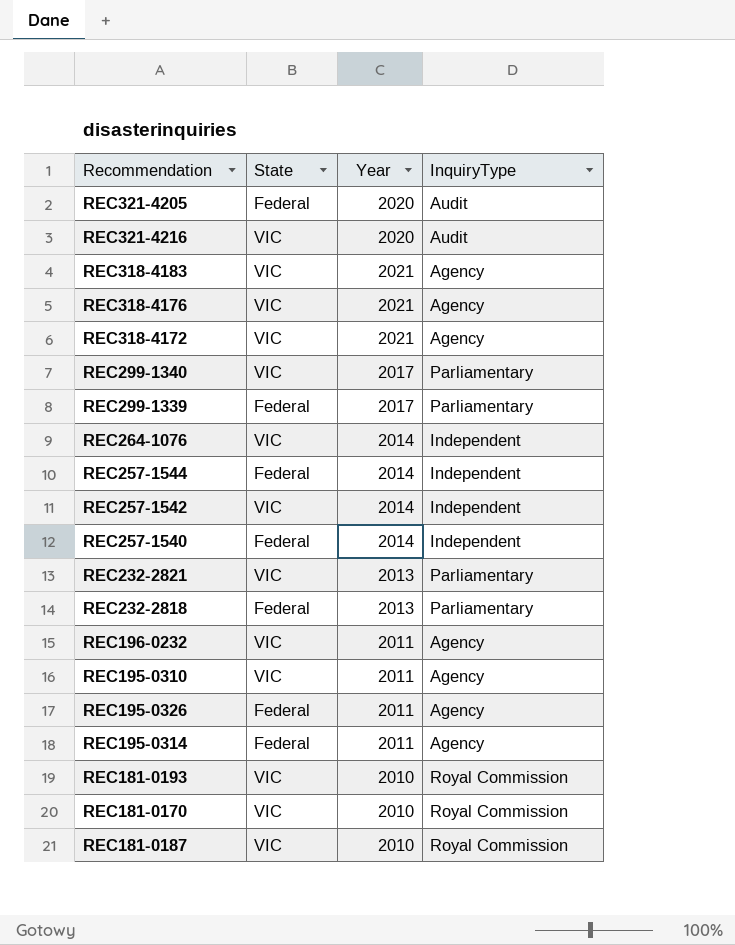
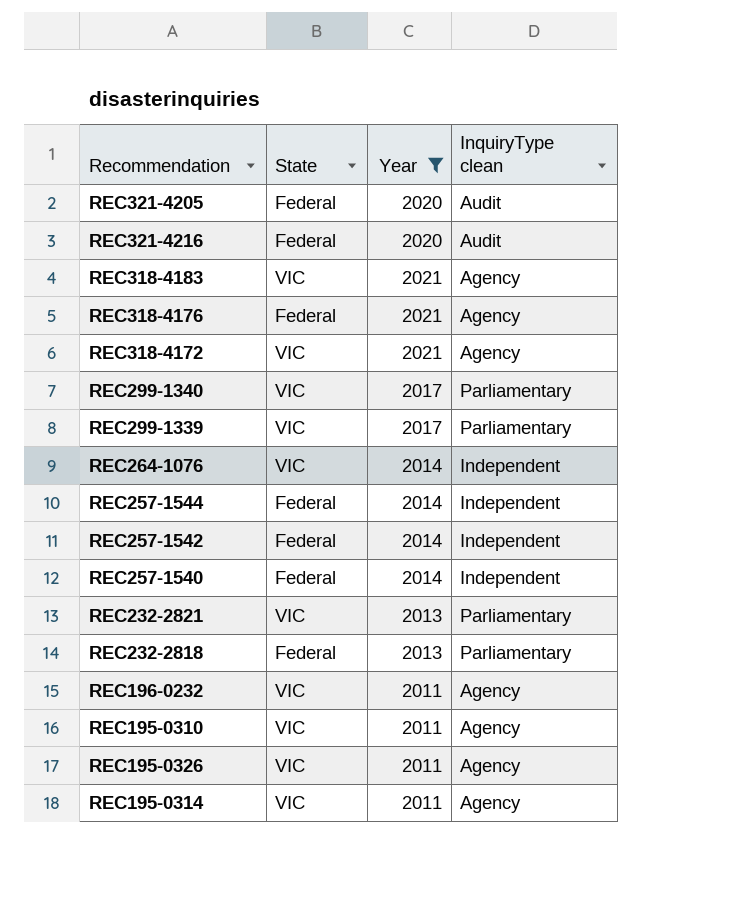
filter: none -> Year != 2010
column name: InquiryType -> InquiryType clean
REC321-4216 | State: VIC -> Federal
REC318-4176 | State: VIC -> Federal
REC299-1339 | State: Federal -> VIC
REC257-1542 | State: VIC -> Federal
REC195-0326 | State: Federal -> VIC
REC195-0314 | State: Federal -> VIC

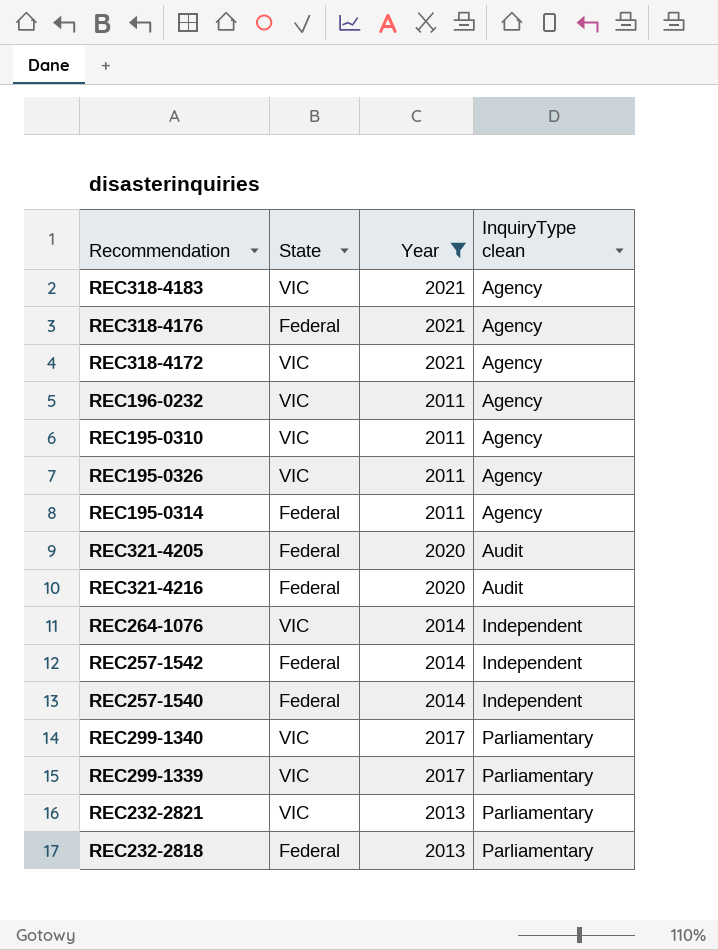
row order: none -> InquiryType clean ascending
row REC257-1544: Federal | 2014 | Independent -> none
REC195-0314 | State: VIC -> Federal

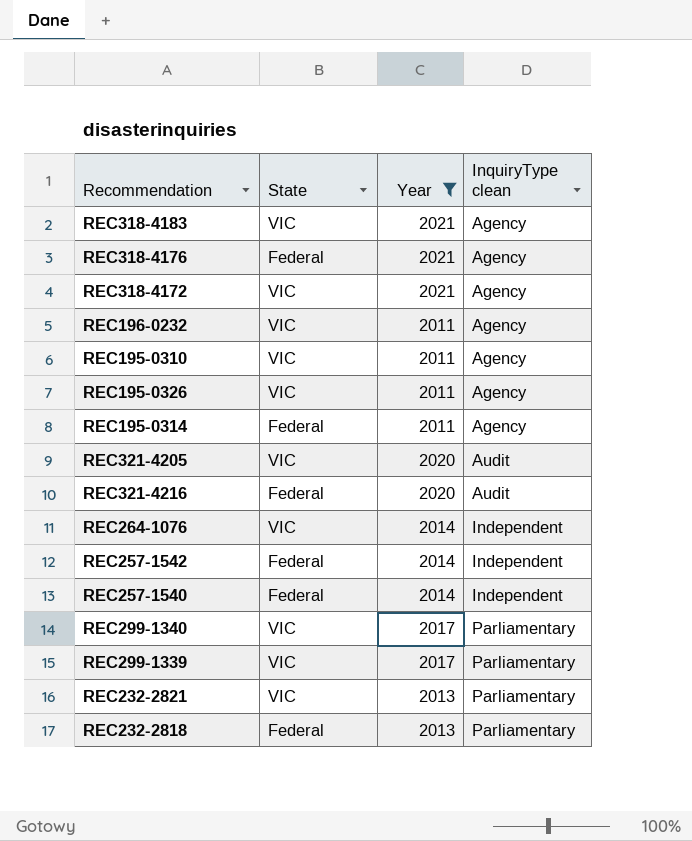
REC321-4205 | State: Federal -> VIC

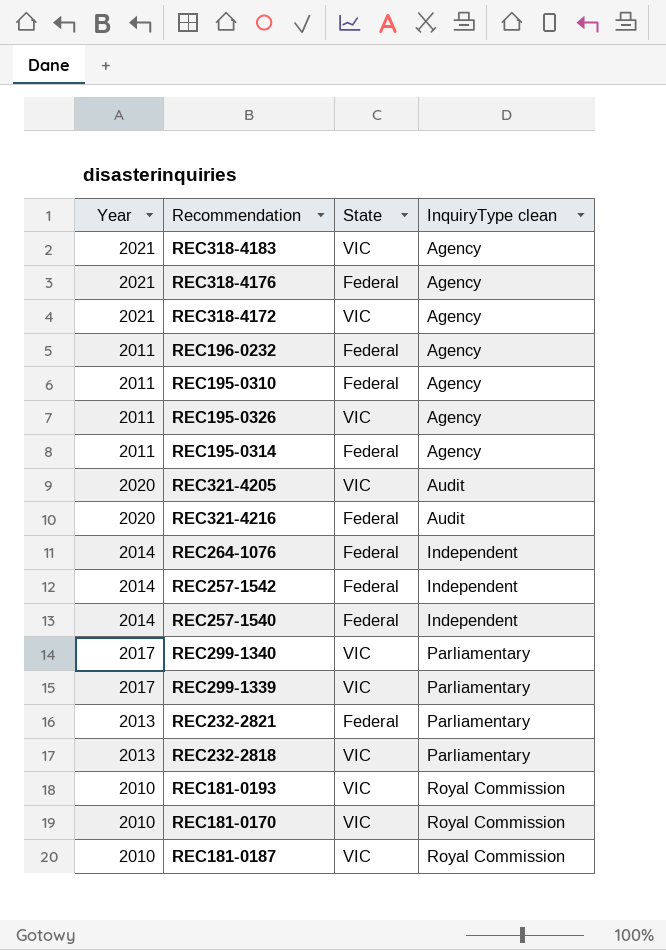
filter: Year != 2010 -> none
column Year | position: 3 -> 1
REC196-0232 | State: VIC -> Federal
REC195-0310 | State: VIC -> Federal
REC264-1076 | State: VIC -> Federal
REC232-2821 | State: VIC -> Federal
REC232-2818 | State: Federal -> VIC

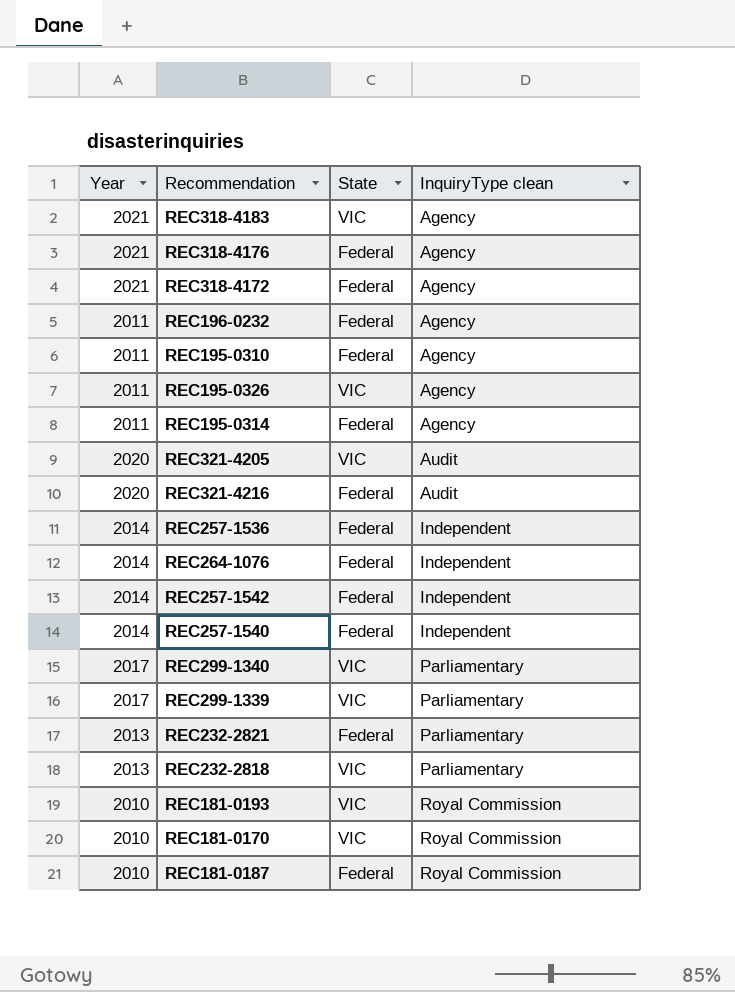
REC318-4172 | State: VIC -> Federal
row REC257-1536: none -> 2014 | Federal | Independent
REC181-0187 | State: VIC -> Federal

